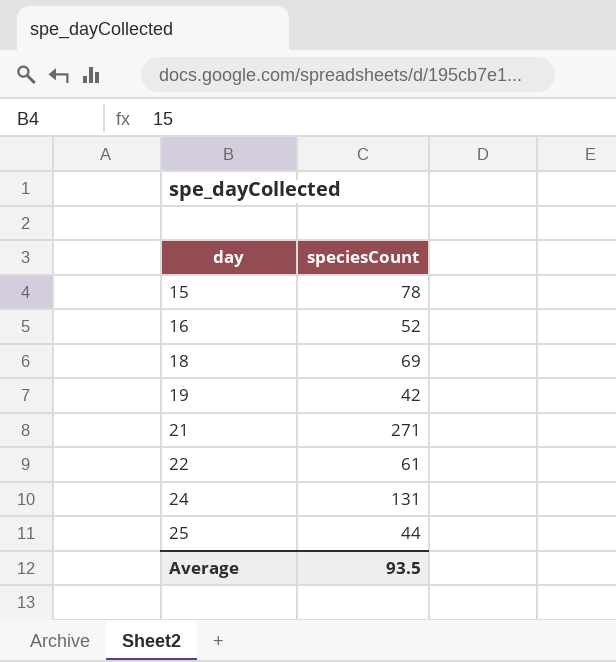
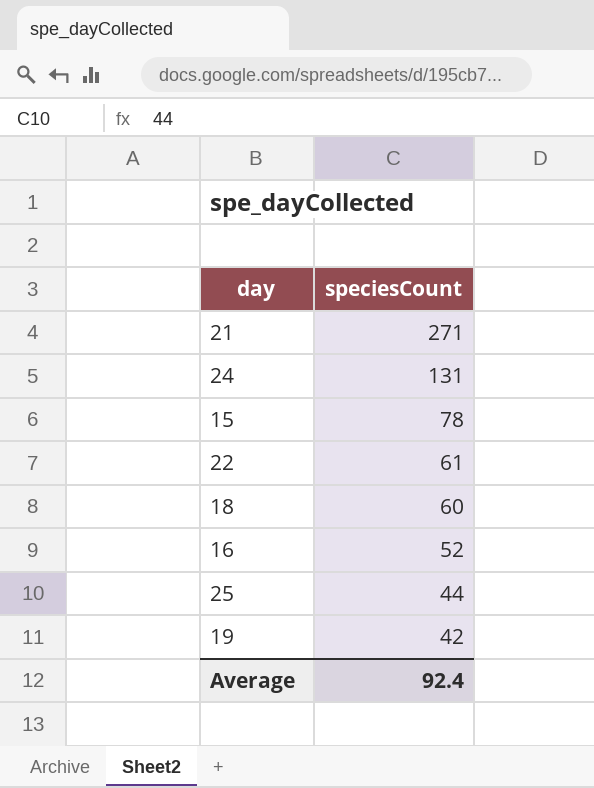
row order: day ascending -> speciesCount descending
18 | speciesCount: 69 -> 60
Average | speciesCount: 93.5 -> 92.4

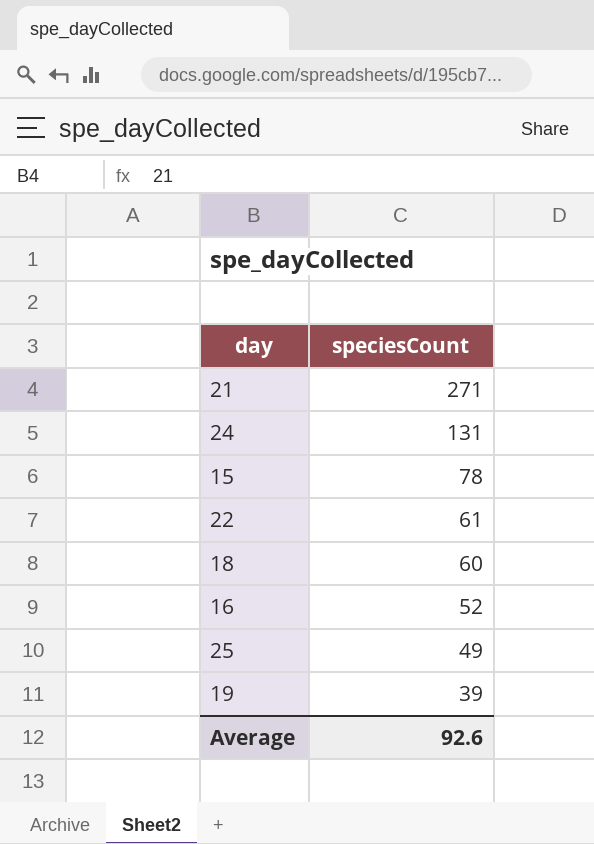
25 | speciesCount: 44 -> 49
19 | speciesCount: 42 -> 39
Average | speciesCount: 92.4 -> 92.6

